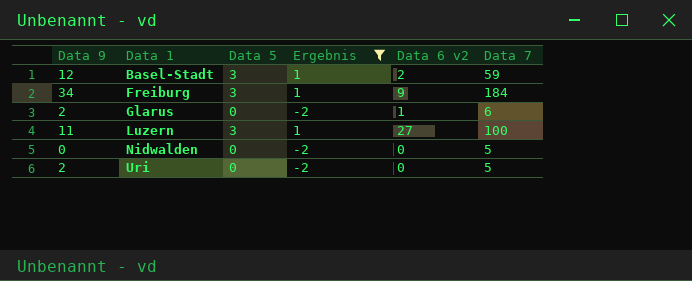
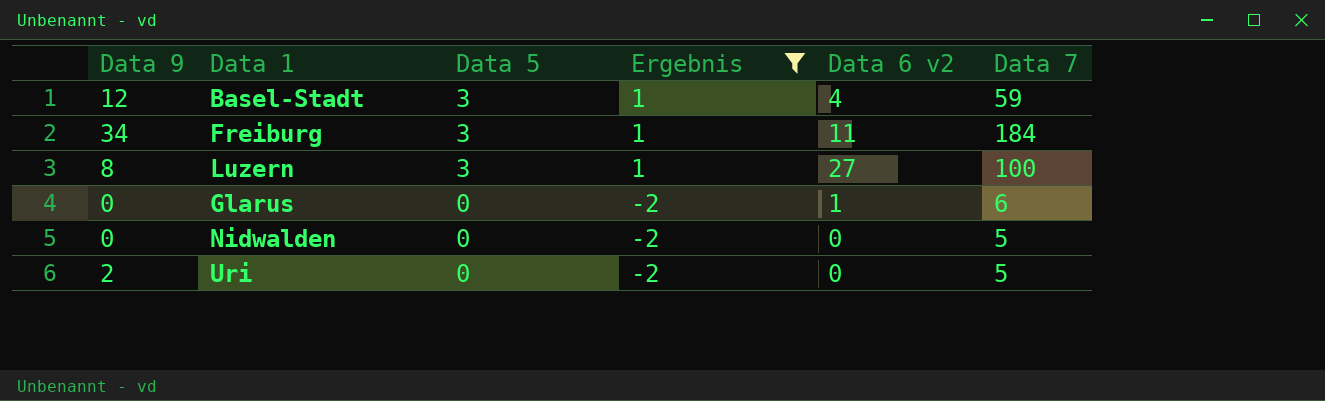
row order: Data 1 ascending -> Data 5 descending
Basel-Stadt | Data 6 v2: 2 -> 4
Freiburg | Data 6 v2: 9 -> 11
Luzern | Data 9: 11 -> 8
Glarus | Data 9: 2 -> 0

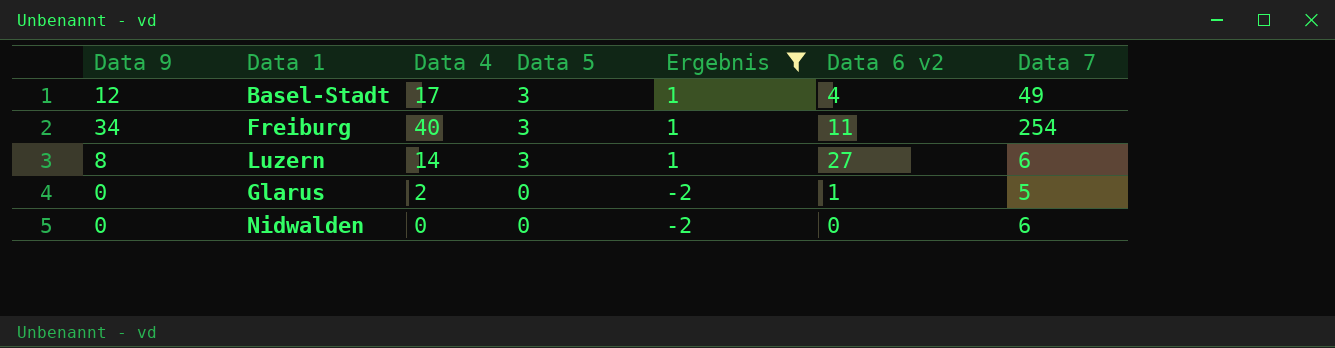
column Data 4 | position: none -> 3
row Uri: 2 | 0 | -2 | 0 | 5 -> none
Basel-Stadt | Data 7: 59 -> 49
Freiburg | Data 7: 184 -> 254
Luzern | Data 7: 100 -> 6
Glarus | Data 7: 6 -> 5
Nidwalden | Data 7: 5 -> 6

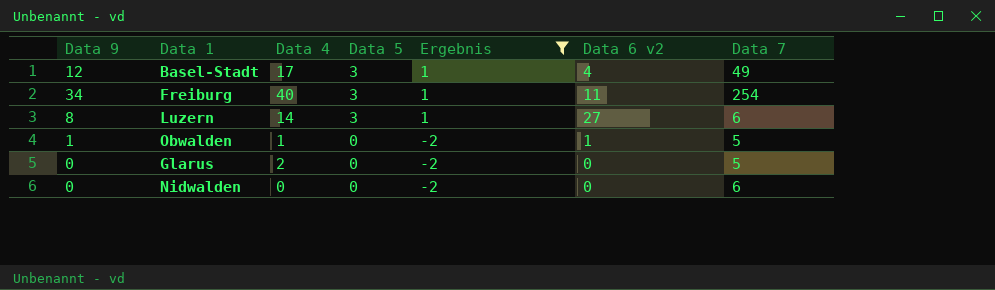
row Obwalden: none -> 1 | 1 | 0 | -2 | 1 | 5
Glarus | Data 6 v2: 1 -> 0

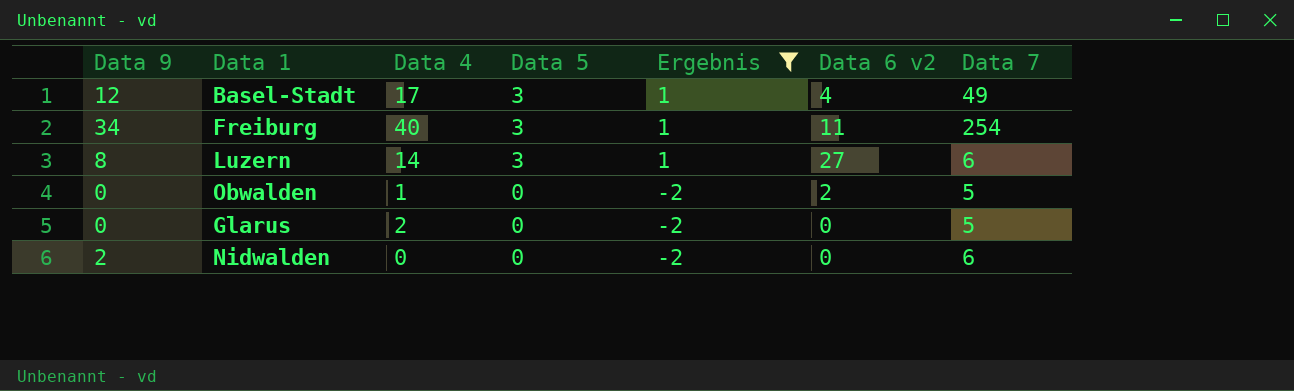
Obwalden | Data 9: 1 -> 0
Obwalden | Data 6 v2: 1 -> 2
Nidwalden | Data 9: 0 -> 2

